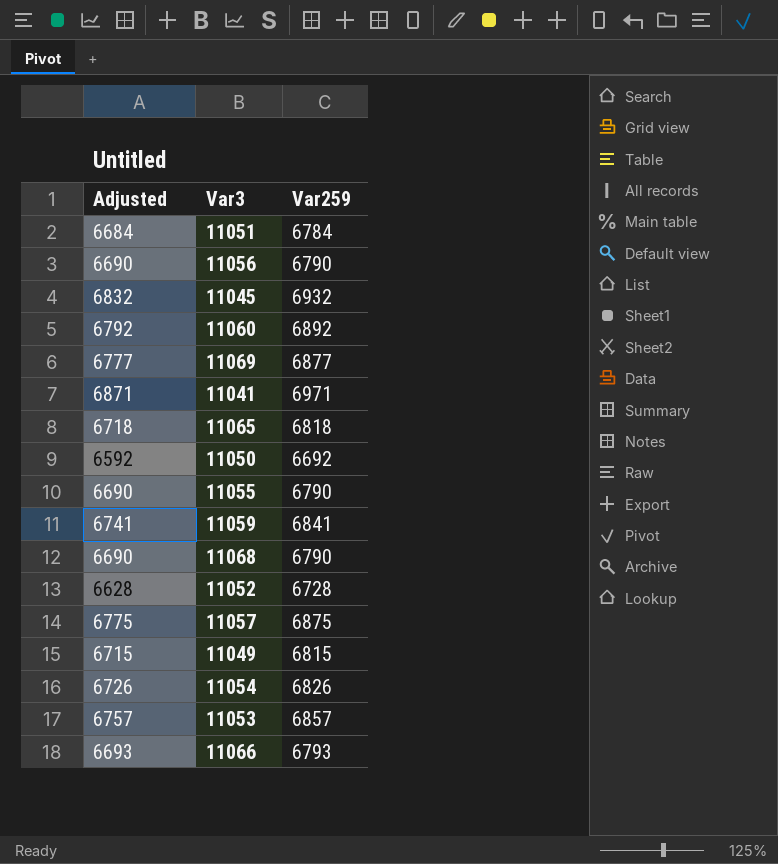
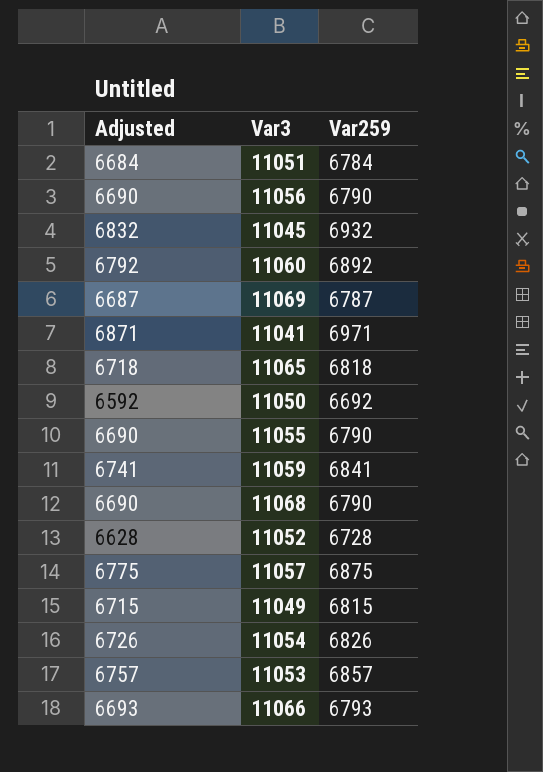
11069 | Adjusted: 6777 -> 6687
11069 | Var259: 6877 -> 6787

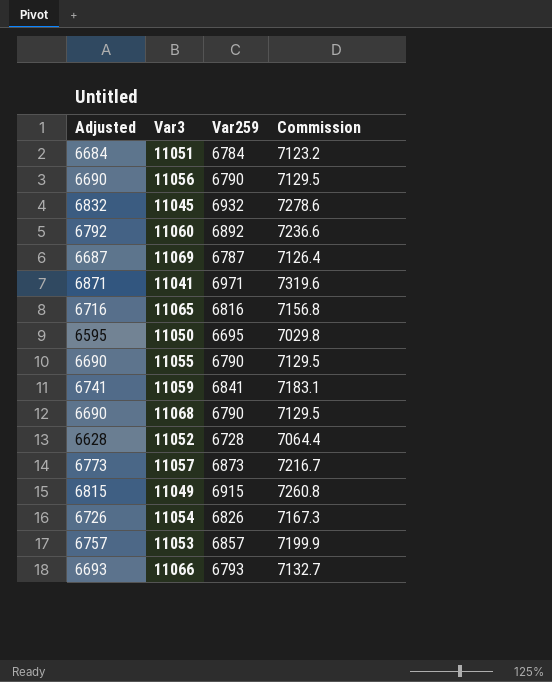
column Commission | formula: none -> [Var259] * 1.05
11065 | Adjusted: 6718 -> 6716
11065 | Var259: 6818 -> 6816
11050 | Adjusted: 6592 -> 6595
11050 | Var259: 6692 -> 6695
11057 | Adjusted: 6775 -> 6773
11057 | Var259: 6875 -> 6873
11049 | Adjusted: 6715 -> 6815
11049 | Var259: 6815 -> 6915

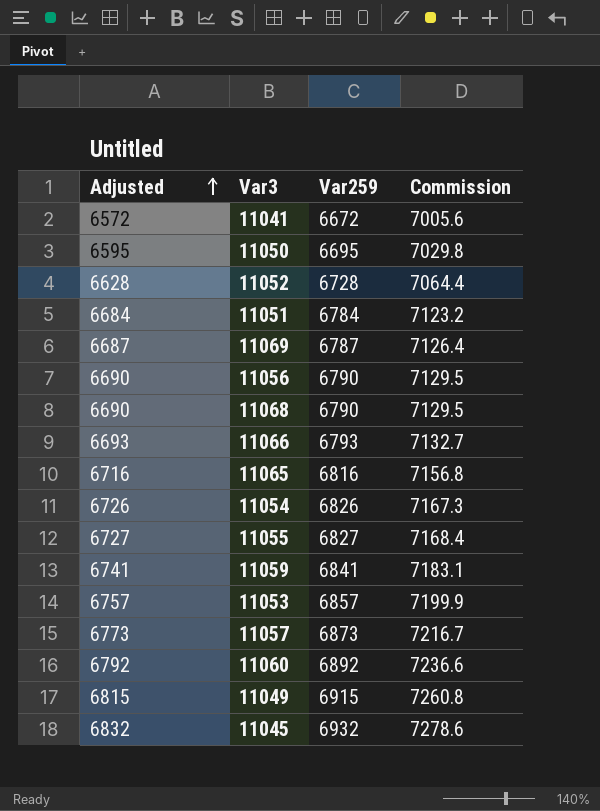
row order: none -> Adjusted ascending
11041 | Adjusted: 6871 -> 6572
11041 | Var259: 6971 -> 6672
11041 | Commission: 7319.6 -> 7005.6
11055 | Adjusted: 6690 -> 6727
11055 | Var259: 6790 -> 6827
11055 | Commission: 7129.5 -> 7168.4

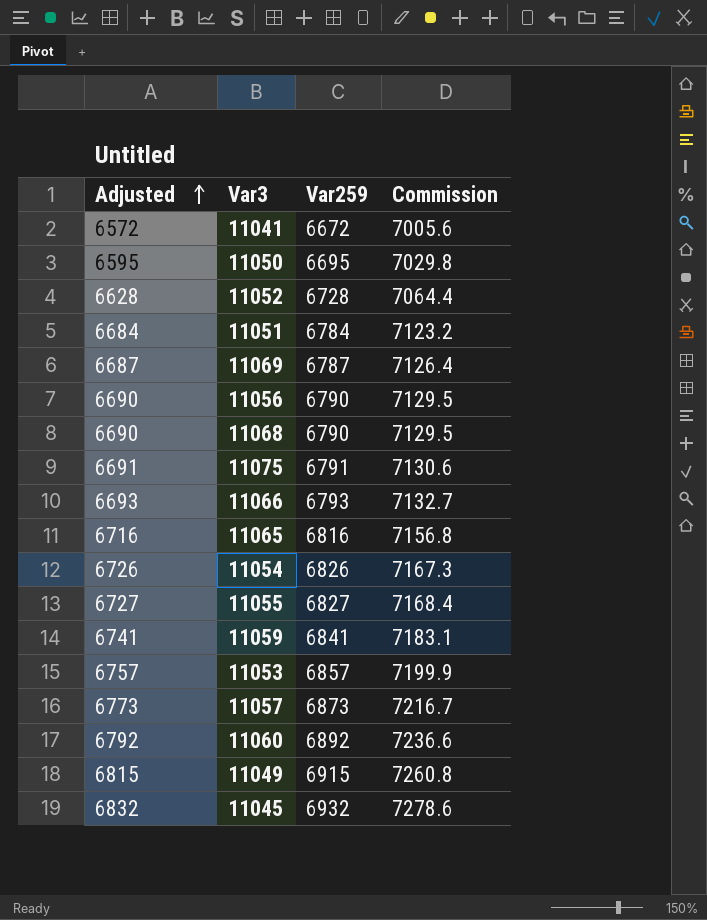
row 11075: none -> 6691 | 6791 | 7130.6

